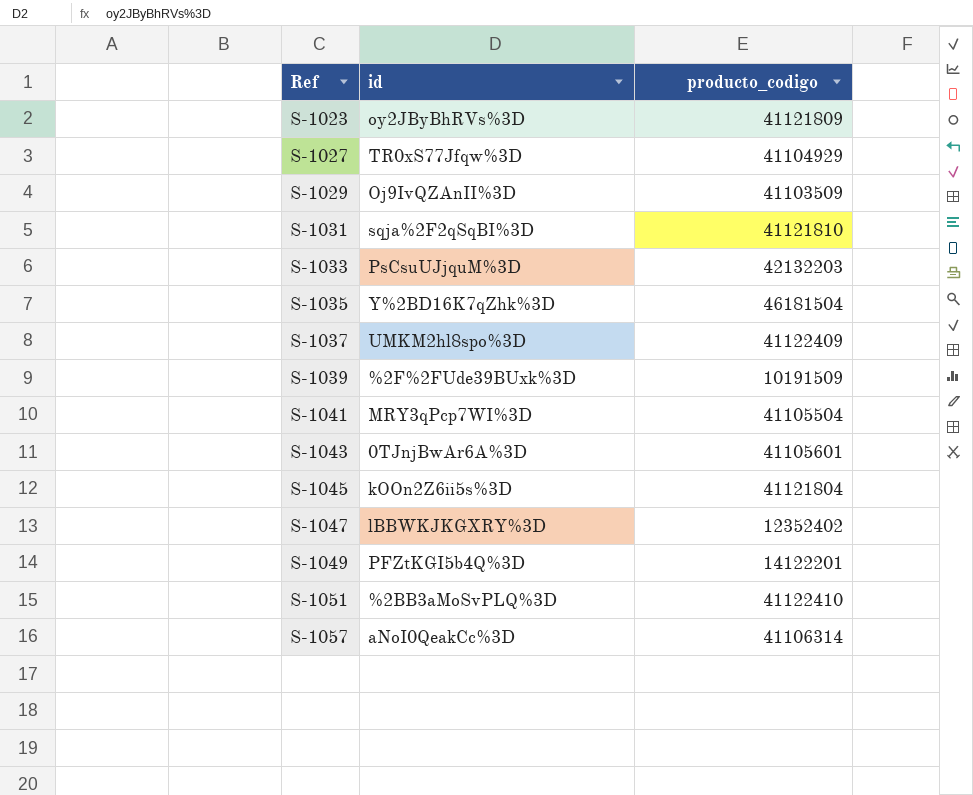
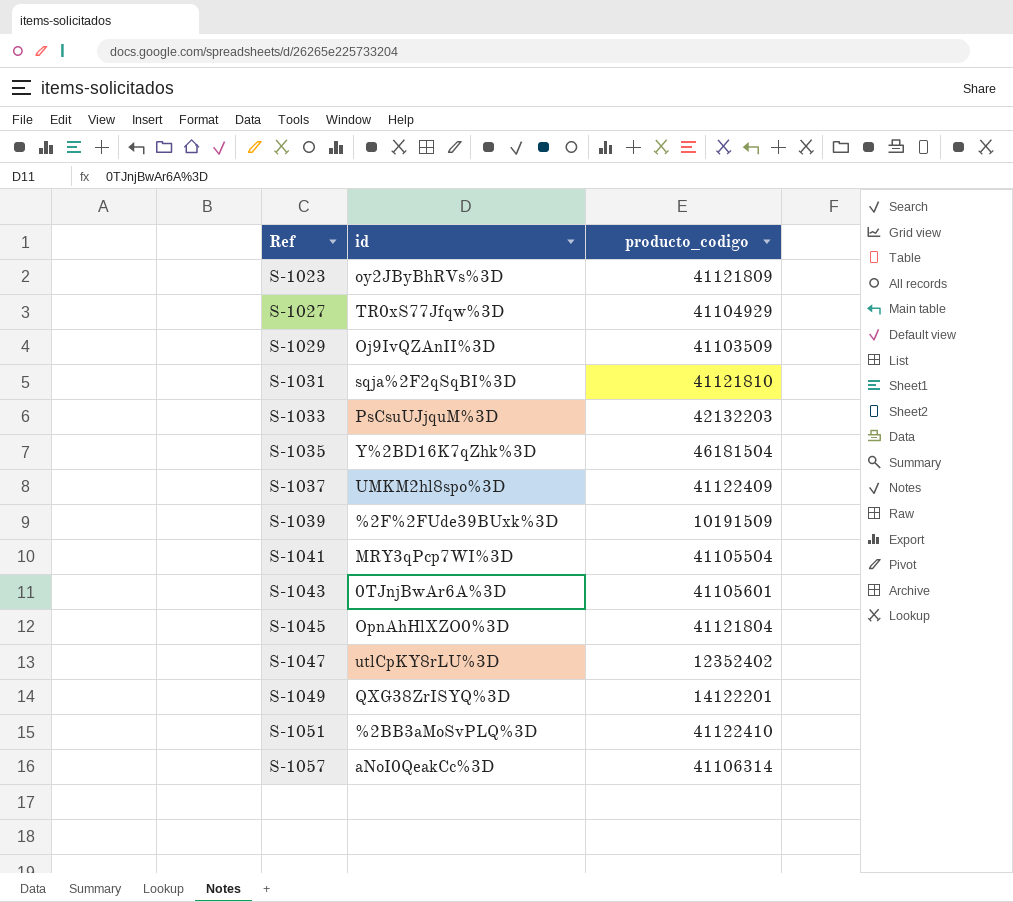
S-1045 | id: kOOn2Z6ii5s%3D -> OpnAhHlXZO0%3D
S-1047 | id: lBBWKJKGXRY%3D -> utlCpKY8rLU%3D
S-1049 | id: PFZtKGI5b4Q%3D -> QXG38ZrISYQ%3D

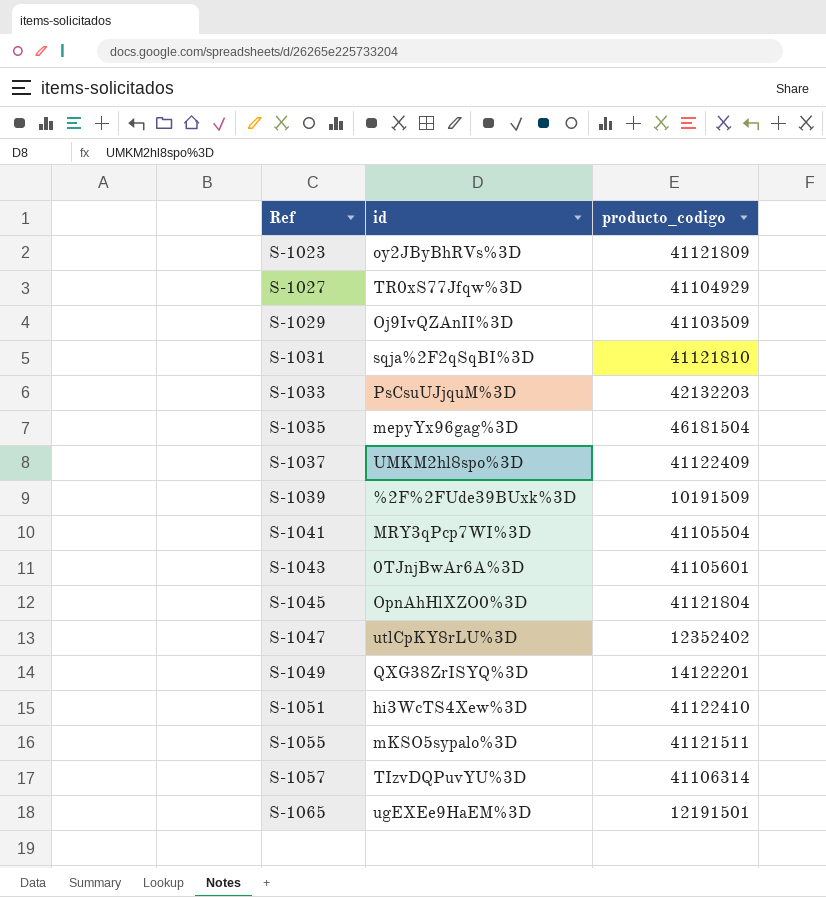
S-1035 | id: Y%2BD16K7qZhk%3D -> mepyYx96gag%3D
S-1051 | id: %2BB3aMoSvPLQ%3D -> hi3WcTS4Xew%3D
row S-1055: none -> mKSO5sypalo%3D | 41121511
S-1057 | id: aNoI0QeakCc%3D -> TIzvDQPuvYU%3D
row S-1065: none -> ugEXEe9HaEM%3D | 12191501

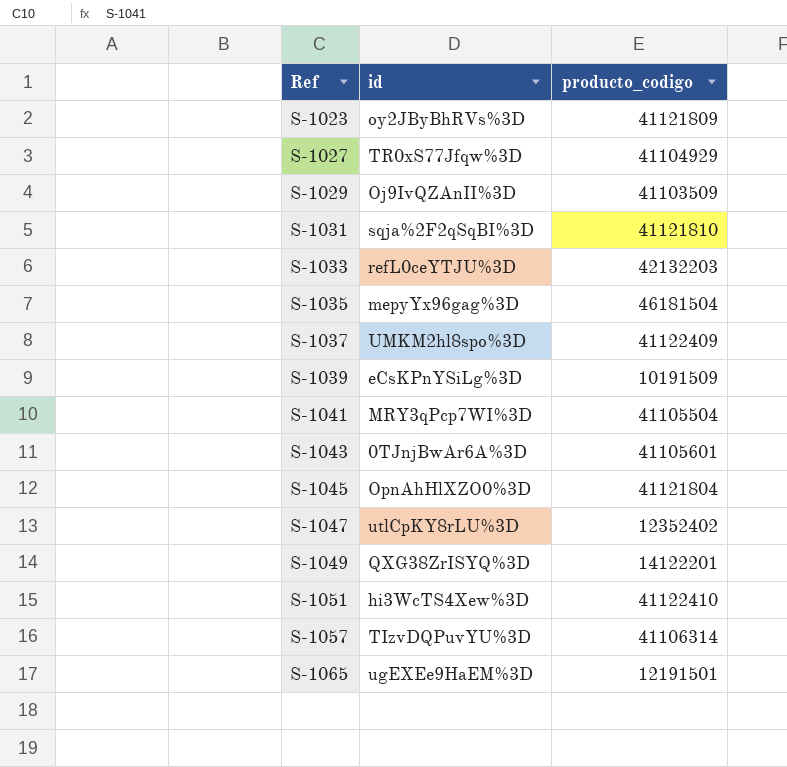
row S-1055: mKSO5sypalo%3D | 41121511 -> none
S-1033 | id: PsCsuUJjquM%3D -> refL0ceYTJU%3D
S-1039 | id: %2F%2FUde39BUxk%3D -> eCsKPnYSiLg%3D

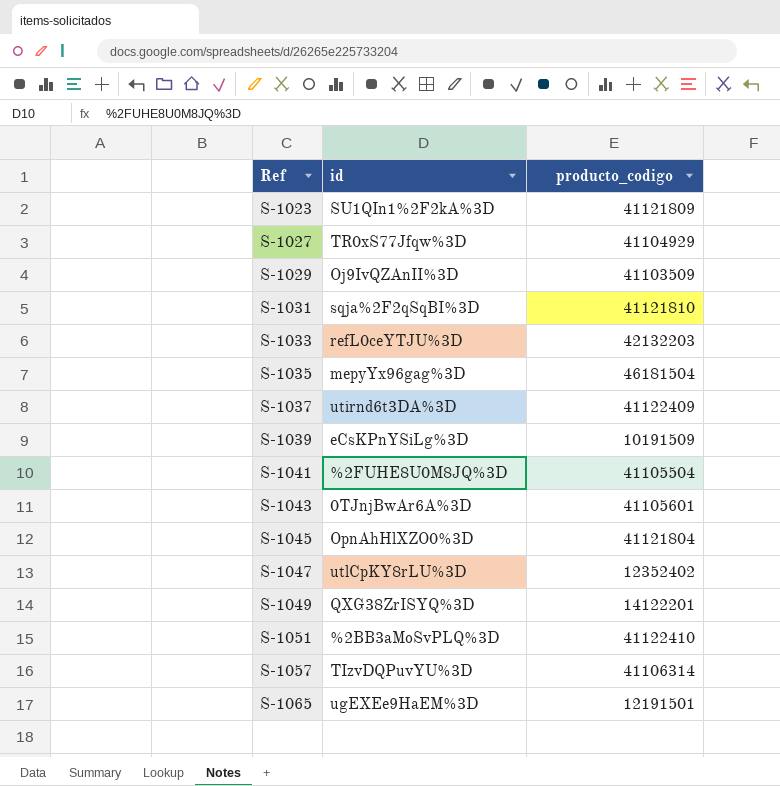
S-1023 | id: oy2JByBhRVs%3D -> SU1QIn1%2F2kA%3D
S-1037 | id: UMKM2hl8spo%3D -> utirnd6t3DA%3D
S-1041 | id: MRY3qPcp7WI%3D -> %2FUHE8U0M8JQ%3D
S-1051 | id: hi3WcTS4Xew%3D -> %2BB3aMoSvPLQ%3D

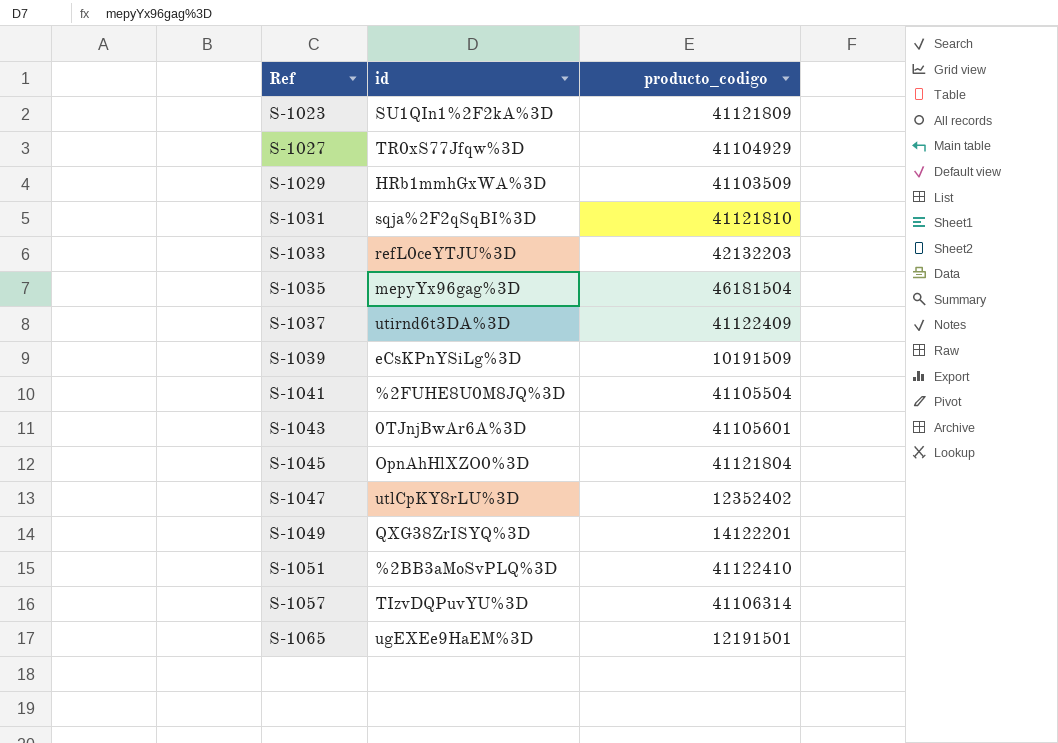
S-1029 | id: Oj9IvQZAnII%3D -> HRb1mmhGxWA%3D

